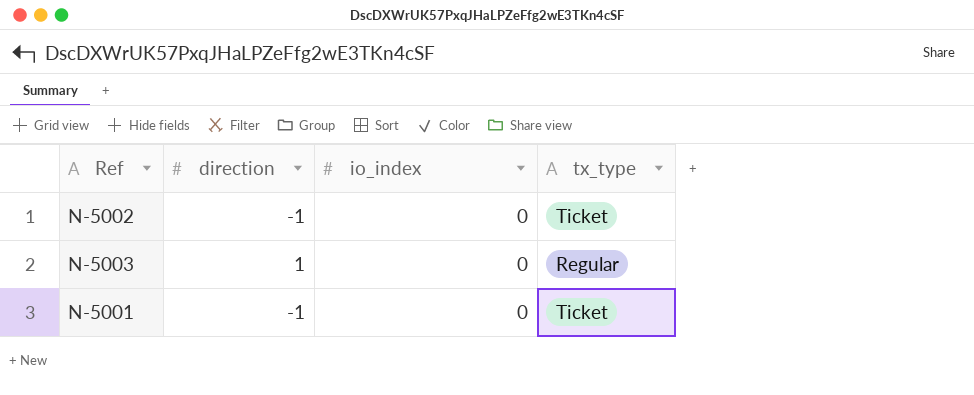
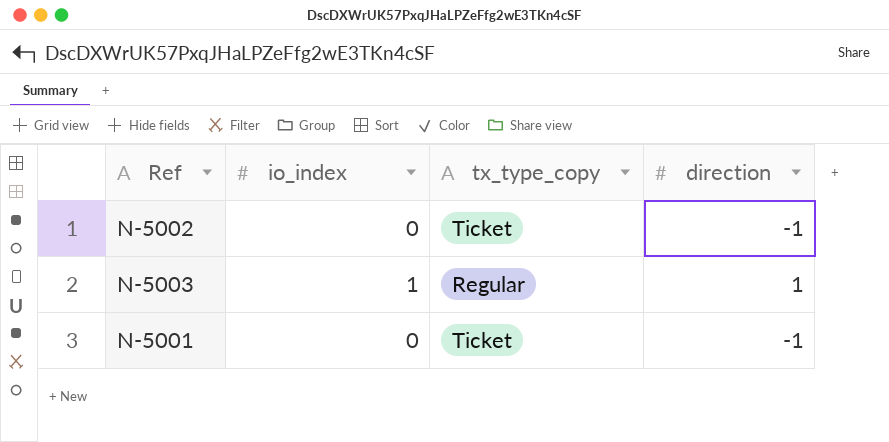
column name: tx_type -> tx_type_copy
column direction | position: 2 -> 4
N-5003 | io_index: 0 -> 1

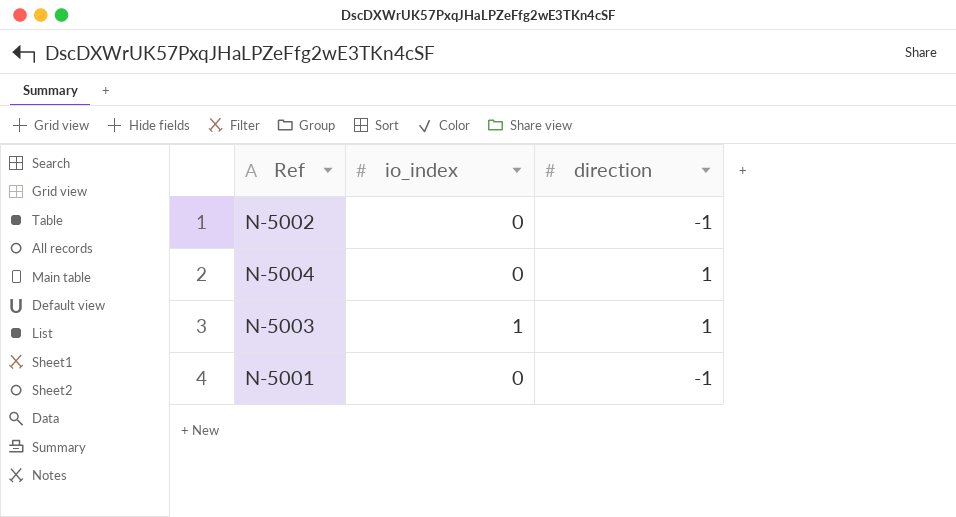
column tx_type_copy | position: 3 -> none
row N-5004: none -> 0 | 1

